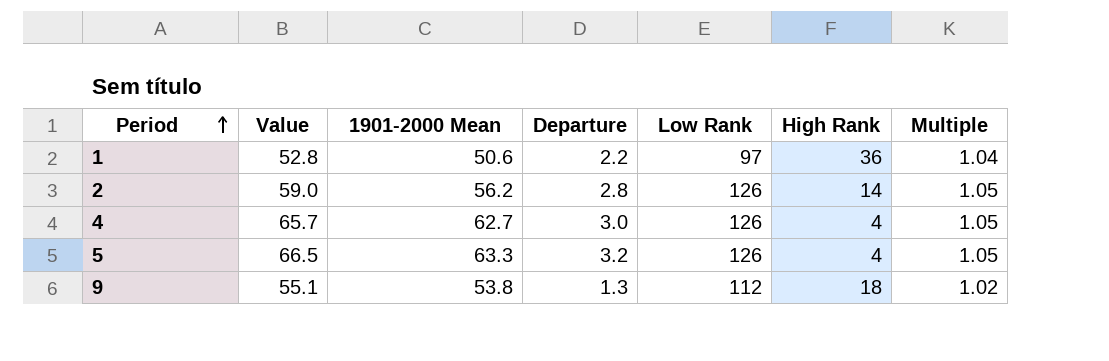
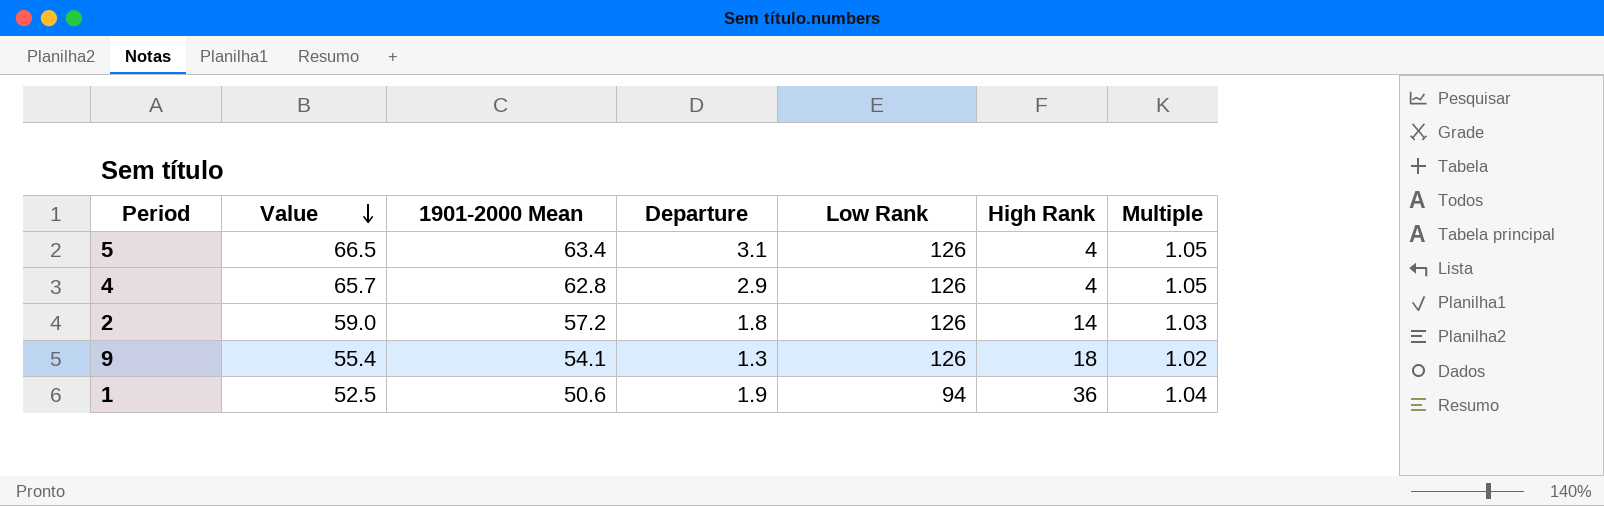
row order: Period ascending -> Value descending
5 | 1901-2000 Mean: 63.3 -> 63.4
5 | Departure: 3.2 -> 3.1
4 | 1901-2000 Mean: 62.7 -> 62.8
4 | Departure: 3.0 -> 2.9
2 | 1901-2000 Mean: 56.2 -> 57.2
2 | Departure: 2.8 -> 1.8
2 | Multiple: 1.05 -> 1.03
9 | Value: 55.1 -> 55.4
9 | 1901-2000 Mean: 53.8 -> 54.1
9 | Low Rank: 112 -> 126
1 | Value: 52.8 -> 52.5
1 | Departure: 2.2 -> 1.9
1 | Low Rank: 97 -> 94

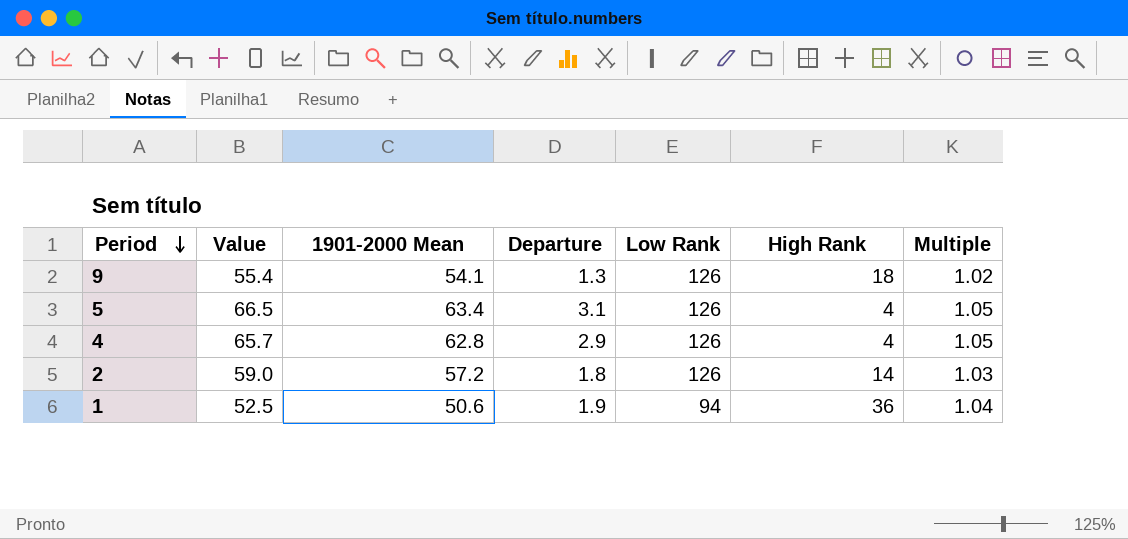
row order: Value descending -> Period descending

